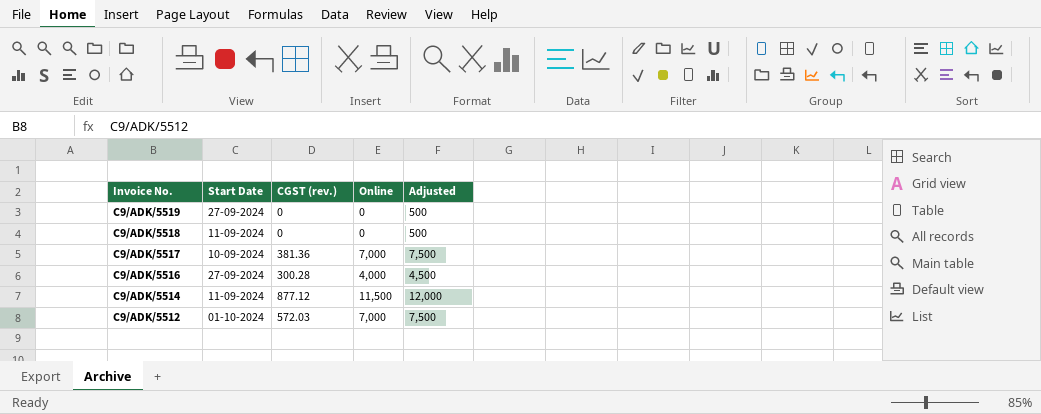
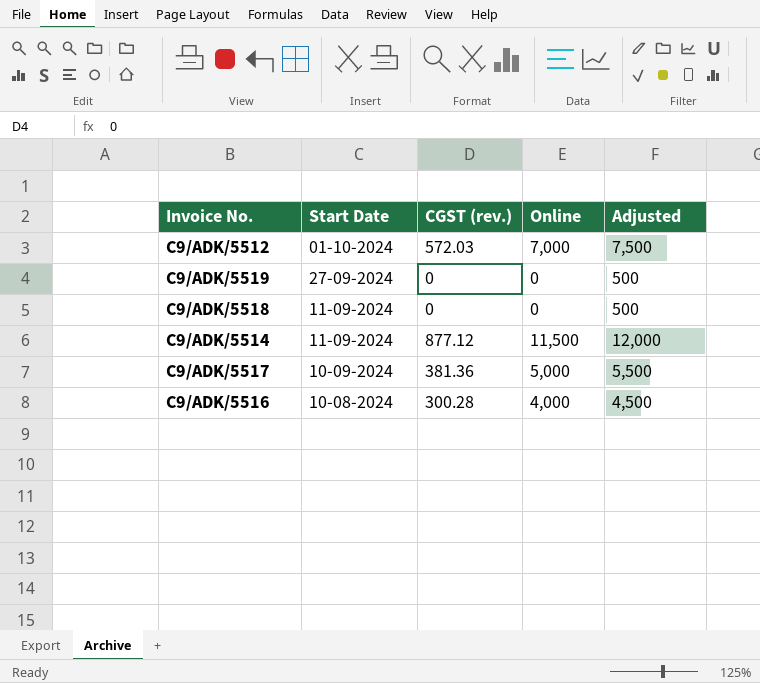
row order: Invoice No. descending -> Start Date descending
C9/ADK/5517 | Online: 7,000 -> 5,000
C9/ADK/5517 | Adjusted: 7,500 -> 5,500
C9/ADK/5516 | Start Date: 27-09-2024 -> 10-08-2024

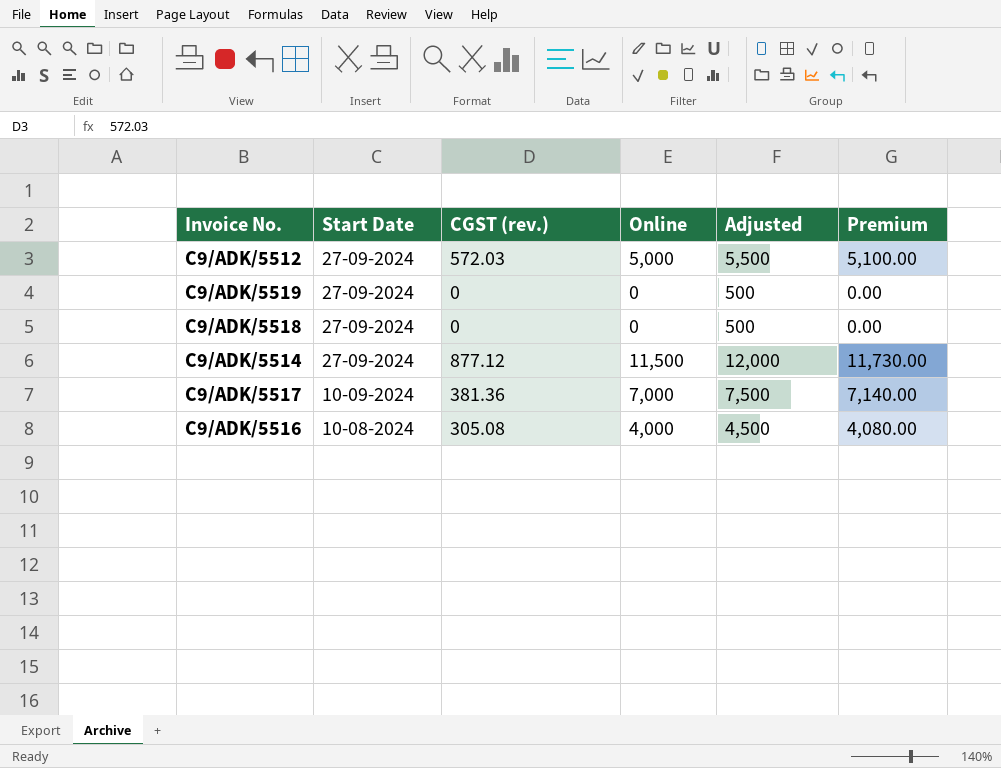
column Premium | formula: none -> [Online] * 1.02
C9/ADK/5512 | Start Date: 01-10-2024 -> 27-09-2024
C9/ADK/5512 | Online: 7,000 -> 5,000
C9/ADK/5512 | Adjusted: 7,500 -> 5,500
C9/ADK/5518 | Start Date: 11-09-2024 -> 27-09-2024
C9/ADK/5514 | Start Date: 11-09-2024 -> 27-09-2024
C9/ADK/5517 | Online: 5,000 -> 7,000
C9/ADK/5517 | Adjusted: 5,500 -> 7,500
C9/ADK/5516 | CGST (rev.): 300.28 -> 305.08

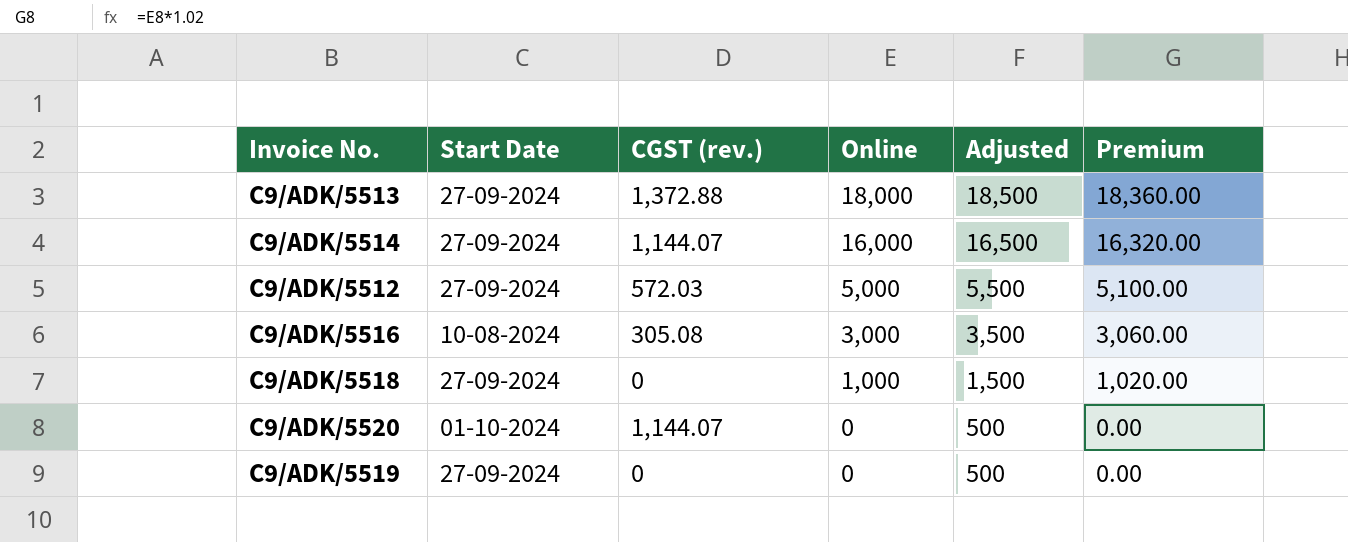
row order: Start Date descending -> Online descending
row C9/ADK/5517: 10-09-2024 | 381.36 | 7,000 | 7,500 | 7,140.00 -> none
row C9/ADK/5513: none -> 27-09-2024 | 1,372.88 | 18,000 | 18,500 | 18,360.00
C9/ADK/5514 | CGST (rev.): 877.12 -> 1,144.07
C9/ADK/5514 | Online: 11,500 -> 16,000
C9/ADK/5514 | Adjusted: 12,000 -> 16,500
C9/ADK/5514 | Premium: 11,730.00 -> 16,320.00
C9/ADK/5516 | Online: 4,000 -> 3,000
C9/ADK/5516 | Adjusted: 4,500 -> 3,500
C9/ADK/5516 | Premium: 4,080.00 -> 3,060.00
C9/ADK/5518 | Online: 0 -> 1,000
C9/ADK/5518 | Adjusted: 500 -> 1,500
C9/ADK/5518 | Premium: 0.00 -> 1,020.00
row C9/ADK/5520: none -> 01-10-2024 | 1,144.07 | 0 | 500 | 0.00

